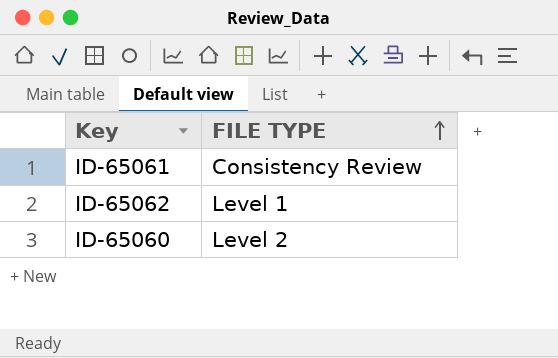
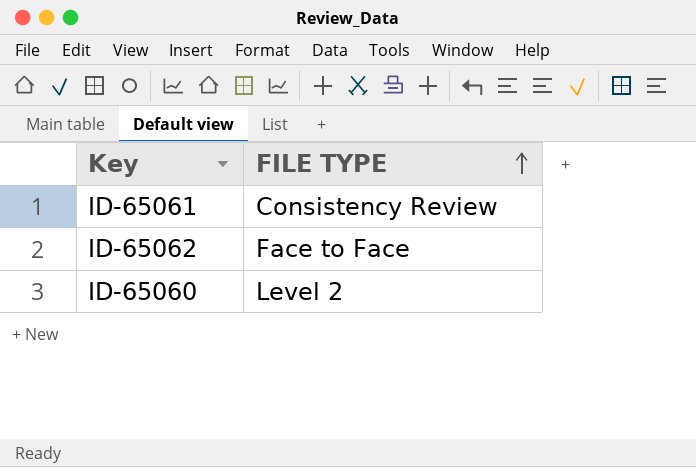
ID-65062 | FILE TYPE: Level 1 -> Face to Face

